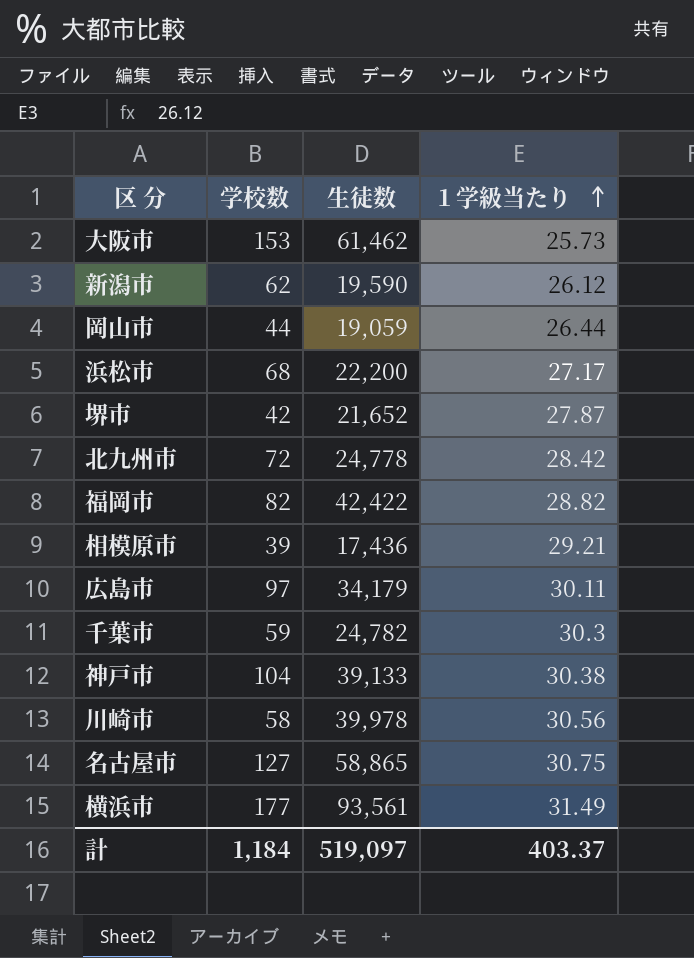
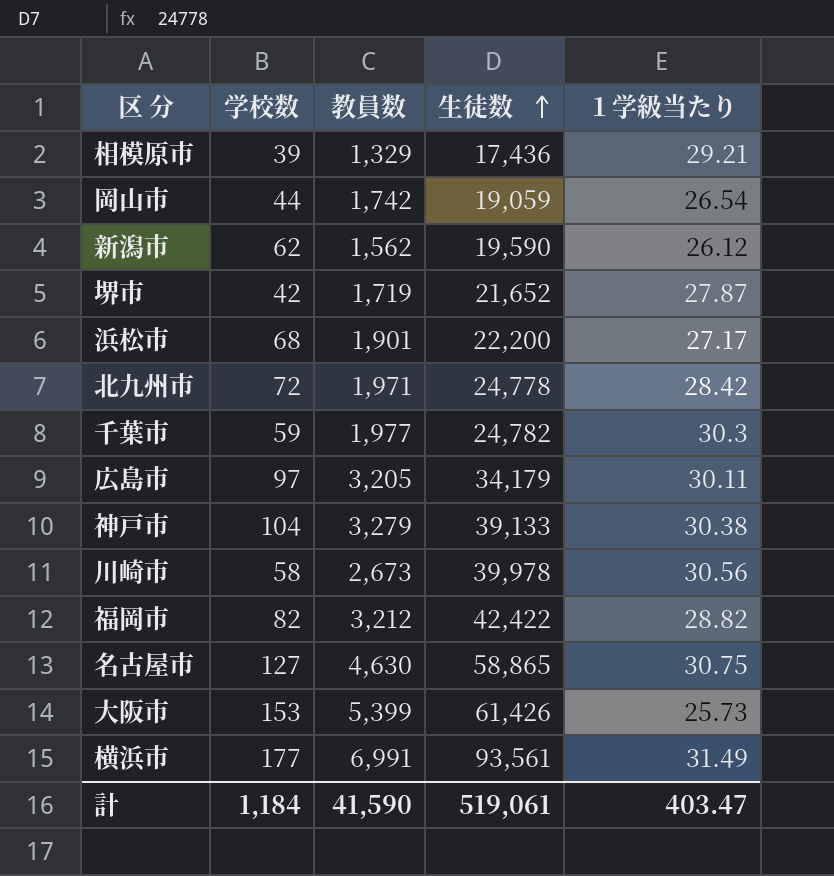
row order: １学級当たり ascending -> 生徒数 ascending
column 教員数 | position: none -> 3
岡山市 | １学級当たり: 26.44 -> 26.54
大阪市 | 生徒数: 61,462 -> 61,426
計 | 生徒数: 519,097 -> 519,061
計 | １学級当たり: 403.37 -> 403.47

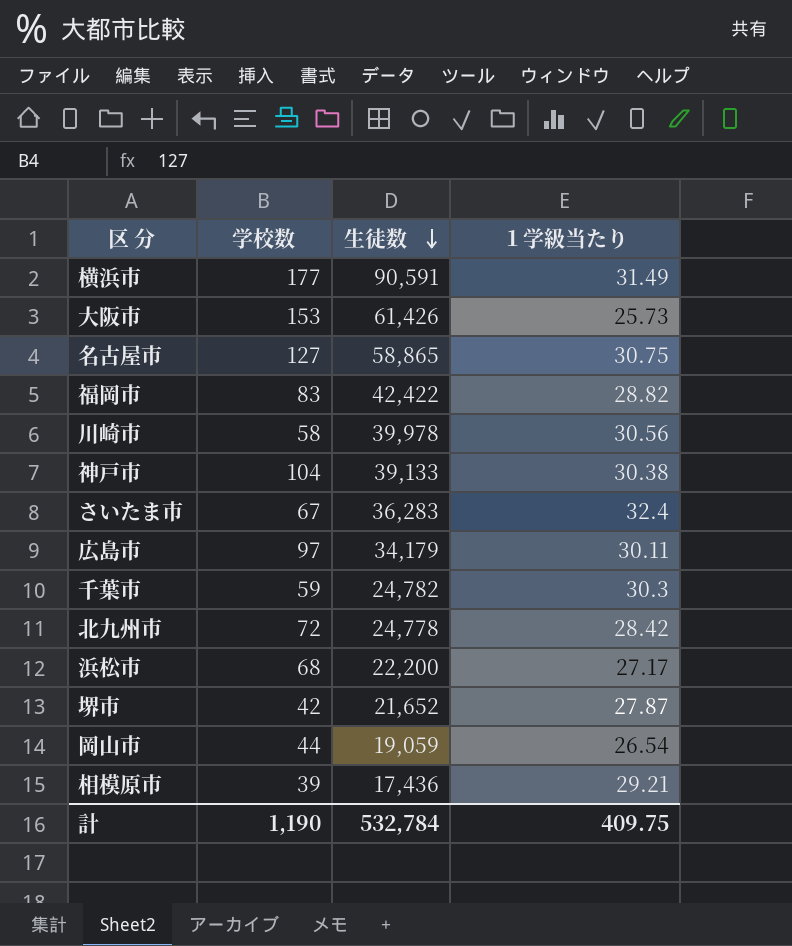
row order: 生徒数 ascending -> 生徒数 descending
column 教員数 | position: 3 -> none
row 新潟市: 62 | 1,562 | 19,590 | 26.12 -> none
横浜市 | 生徒数: 93,561 -> 90,591
福岡市 | 学校数: 82 -> 83
row さいたま市: none -> 67 | 36,283 | 32.4
計 | 学校数: 1,184 -> 1,190
計 | 生徒数: 519,061 -> 532,784
計 | １学級当たり: 403.47 -> 409.75

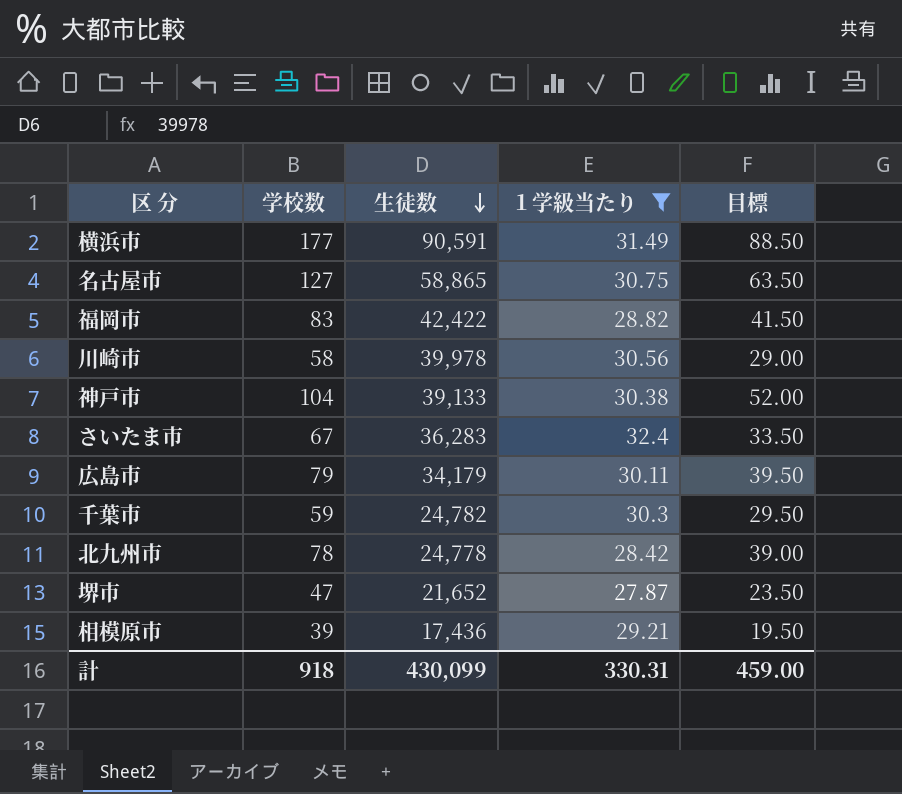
filter: none -> １学級当たり >= 27.87
column 目標 | formula: none -> [学校数] * 0.5
広島市 | 学校数: 97 -> 79
北九州市 | 学校数: 72 -> 78
堺市 | 学校数: 42 -> 47
計 | 学校数: 1,190 -> 918
計 | 生徒数: 532,784 -> 430,099
計 | １学級当たり: 409.75 -> 330.31

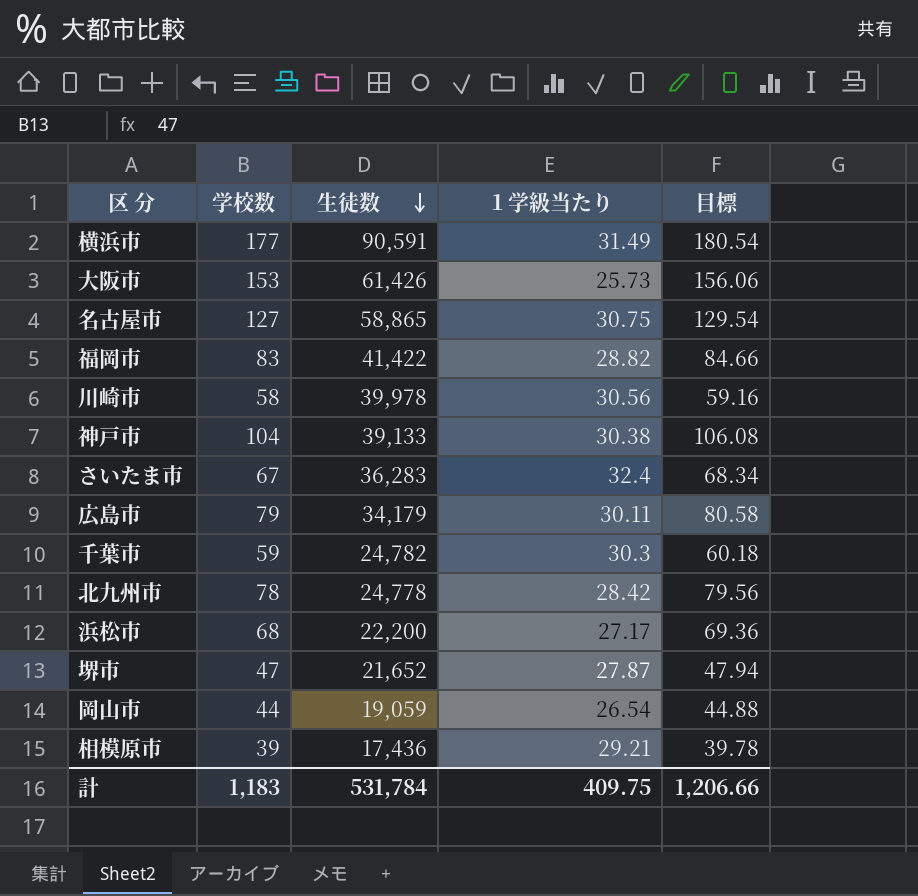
filter: １学級当たり >= 27.87 -> none
column 目標 | formula: [学校数] * 0.5 -> [学校数] * 1.02
福岡市 | 生徒数: 42,422 -> 41,422
計 | 学校数: 918 -> 1,183
計 | 生徒数: 430,099 -> 531,784
計 | １学級当たり: 330.31 -> 409.75
計 | 目標: 459.00 -> 1,206.66

